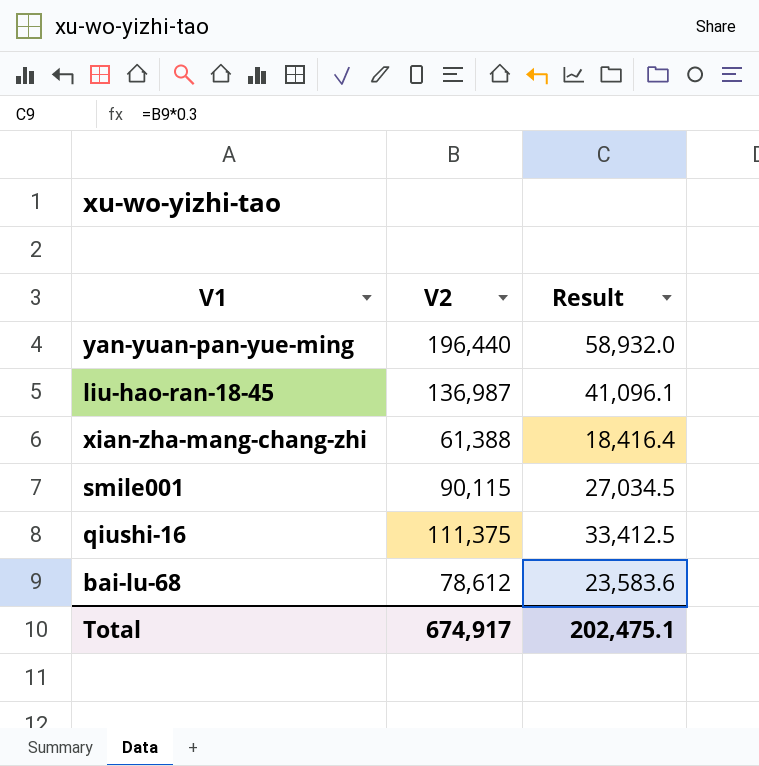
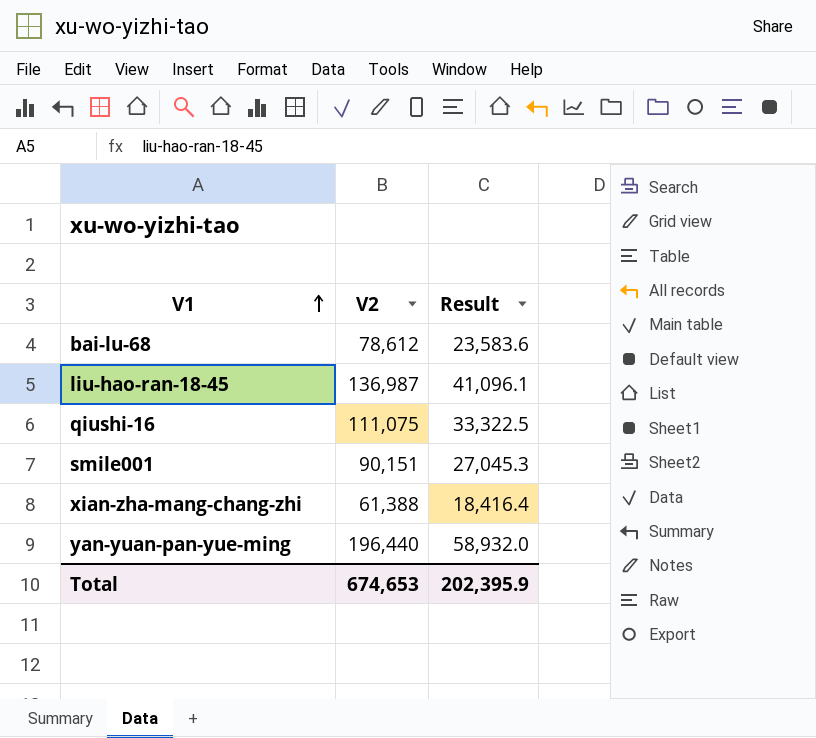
row order: none -> V1 ascending
qiushi-16 | V2: 111,375 -> 111,075
qiushi-16 | Result: 33,412.5 -> 33,322.5
smile001 | V2: 90,115 -> 90,151
smile001 | Result: 27,034.5 -> 27,045.3
Total | V2: 674,917 -> 674,653
Total | Result: 202,475.1 -> 202,395.9

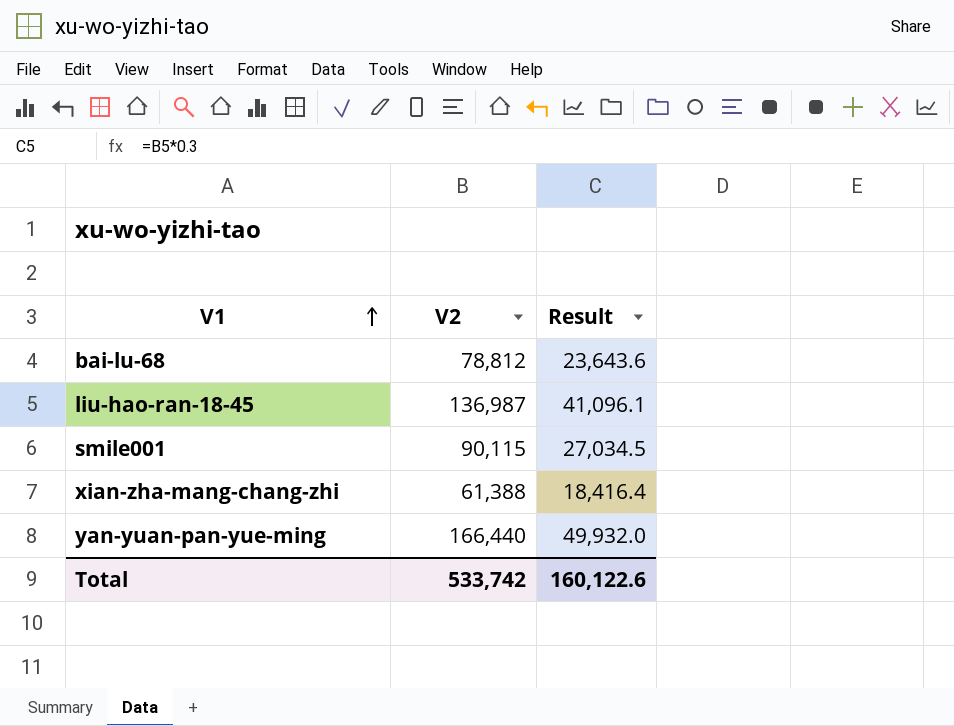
row qiushi-16: 111,075 | 33,322.5 -> none
bai-lu-68 | V2: 78,612 -> 78,812
bai-lu-68 | Result: 23,583.6 -> 23,643.6
smile001 | V2: 90,151 -> 90,115
smile001 | Result: 27,045.3 -> 27,034.5
yan-yuan-pan-yue-ming | V2: 196,440 -> 166,440
yan-yuan-pan-yue-ming | Result: 58,932.0 -> 49,932.0
Total | V2: 674,653 -> 533,742
Total | Result: 202,395.9 -> 160,122.6

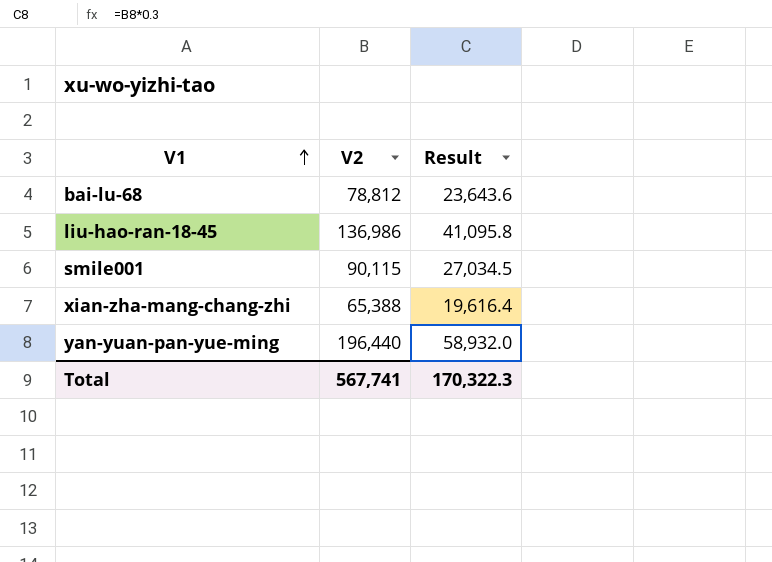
liu-hao-ran-18-45 | V2: 136,987 -> 136,986
liu-hao-ran-18-45 | Result: 41,096.1 -> 41,095.8
xian-zha-mang-chang-zhi | V2: 61,388 -> 65,388
xian-zha-mang-chang-zhi | Result: 18,416.4 -> 19,616.4
yan-yuan-pan-yue-ming | V2: 166,440 -> 196,440
yan-yuan-pan-yue-ming | Result: 49,932.0 -> 58,932.0
Total | V2: 533,742 -> 567,741
Total | Result: 160,122.6 -> 170,322.3

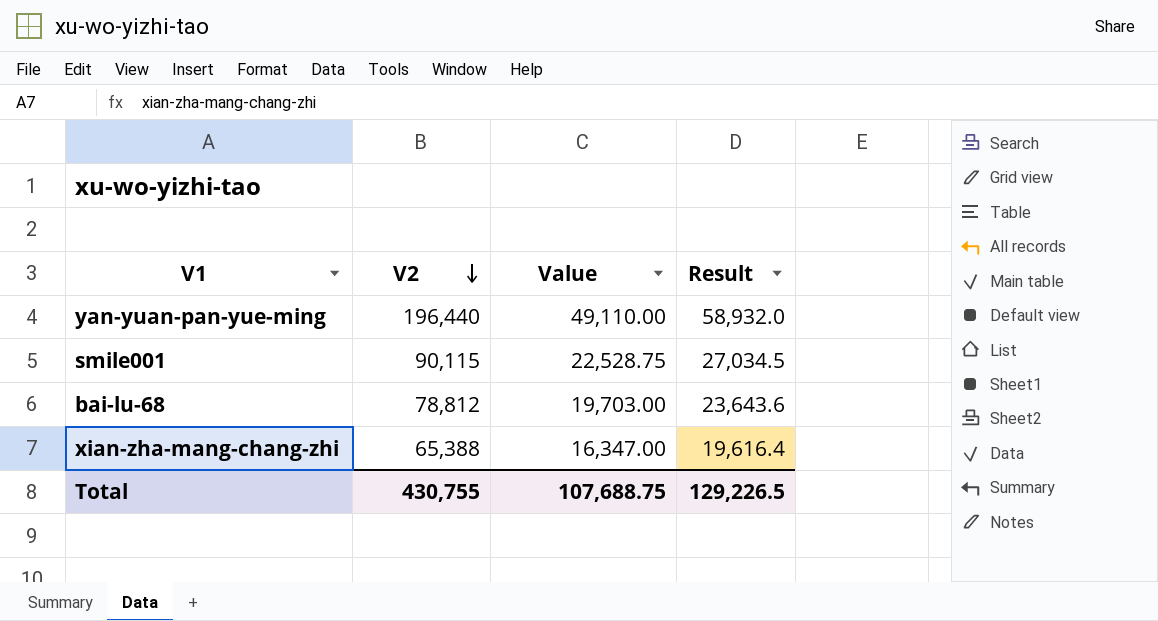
row order: V1 ascending -> V2 descending
column Value | formula: none -> [V2] * 0.25
row liu-hao-ran-18-45: 136,986 | 41,095.8 -> none
Total | V2: 567,741 -> 430,755
Total | Result: 170,322.3 -> 129,226.5

